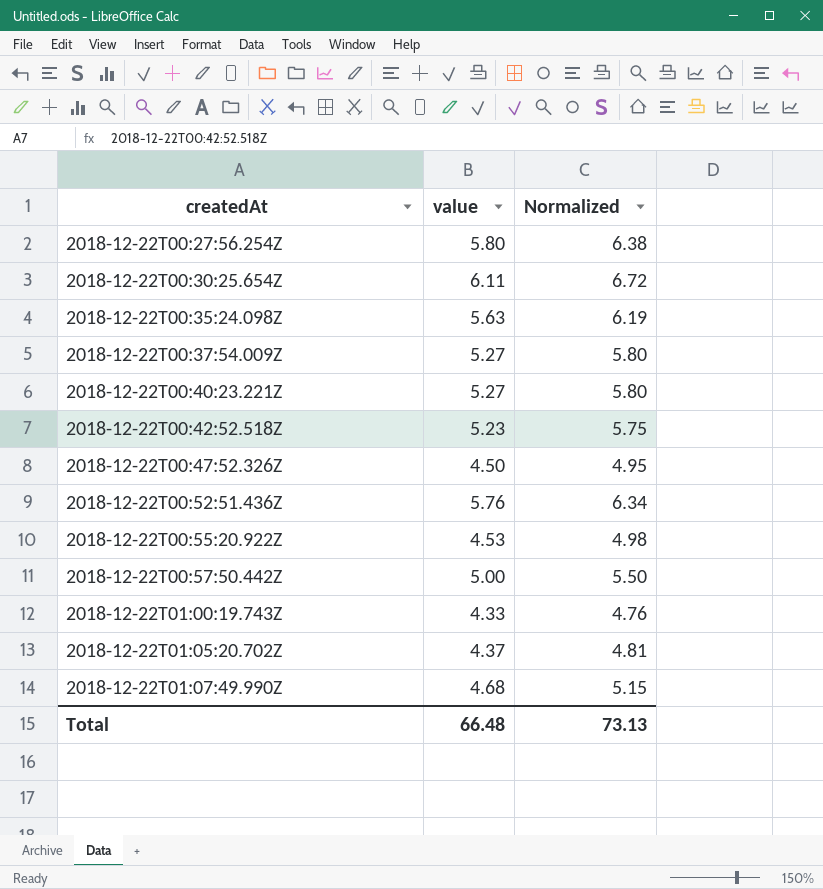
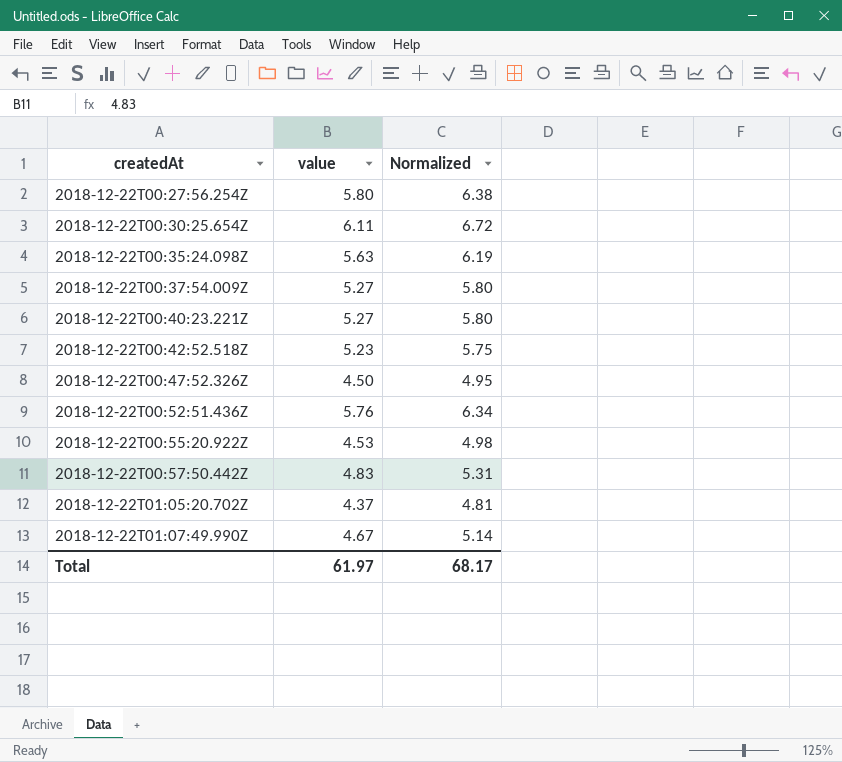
row 2018-12-22T01:00:19.743Z: 4.33 | 4.76 -> none
2018-12-22T00:57:50.442Z | value: 5.00 -> 4.83
2018-12-22T00:57:50.442Z | Normalized: 5.50 -> 5.31
2018-12-22T01:07:49.990Z | value: 4.68 -> 4.67
2018-12-22T01:07:49.990Z | Normalized: 5.15 -> 5.14
Total | value: 66.48 -> 61.97
Total | Normalized: 73.13 -> 68.17

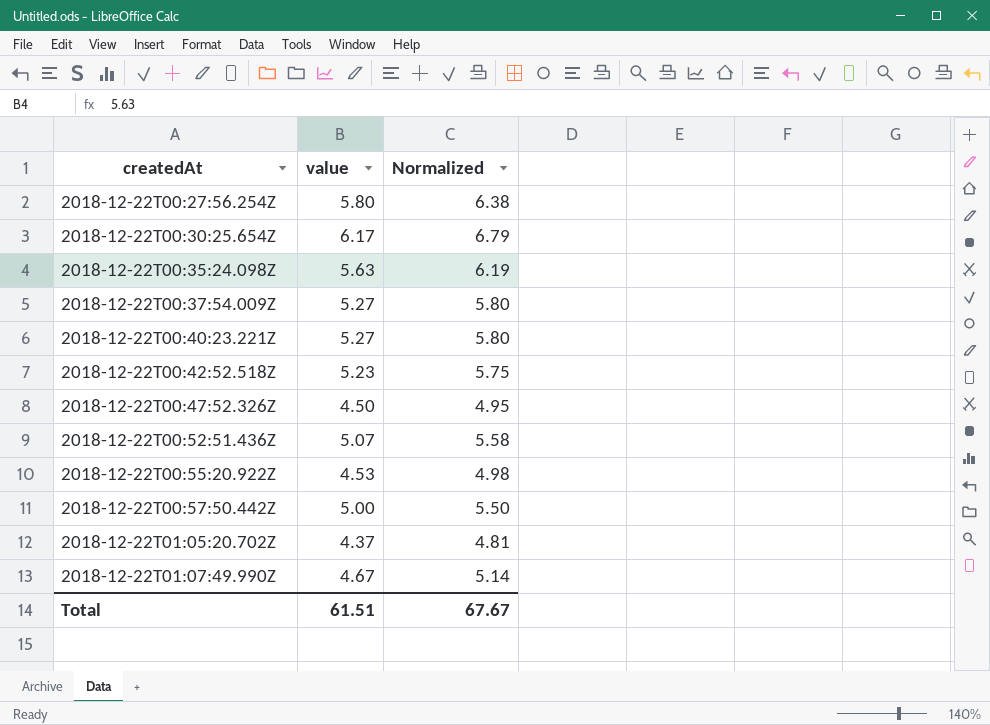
2018-12-22T00:30:25.654Z | value: 6.11 -> 6.17
2018-12-22T00:30:25.654Z | Normalized: 6.72 -> 6.79
2018-12-22T00:52:51.436Z | value: 5.76 -> 5.07
2018-12-22T00:52:51.436Z | Normalized: 6.34 -> 5.58
2018-12-22T00:57:50.442Z | value: 4.83 -> 5.00
2018-12-22T00:57:50.442Z | Normalized: 5.31 -> 5.50
Total | value: 61.97 -> 61.51
Total | Normalized: 68.17 -> 67.67

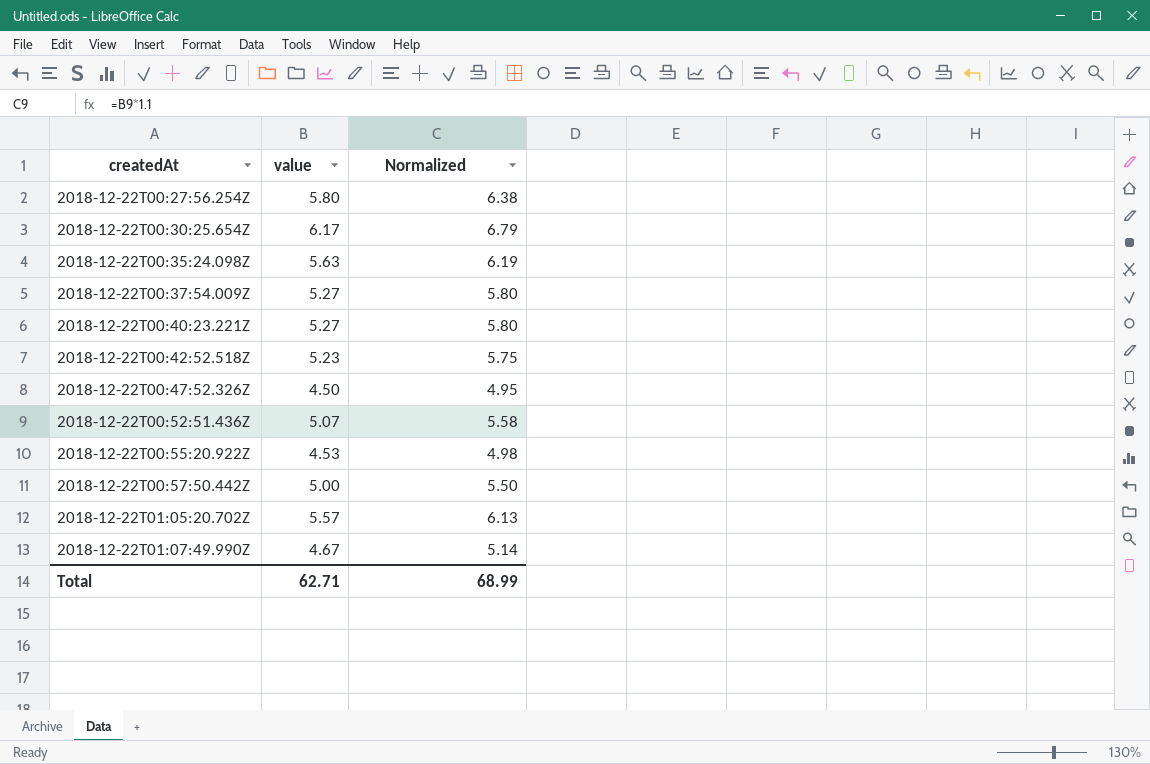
2018-12-22T01:05:20.702Z | value: 4.37 -> 5.57
2018-12-22T01:05:20.702Z | Normalized: 4.81 -> 6.13
Total | value: 61.51 -> 62.71
Total | Normalized: 67.67 -> 68.99

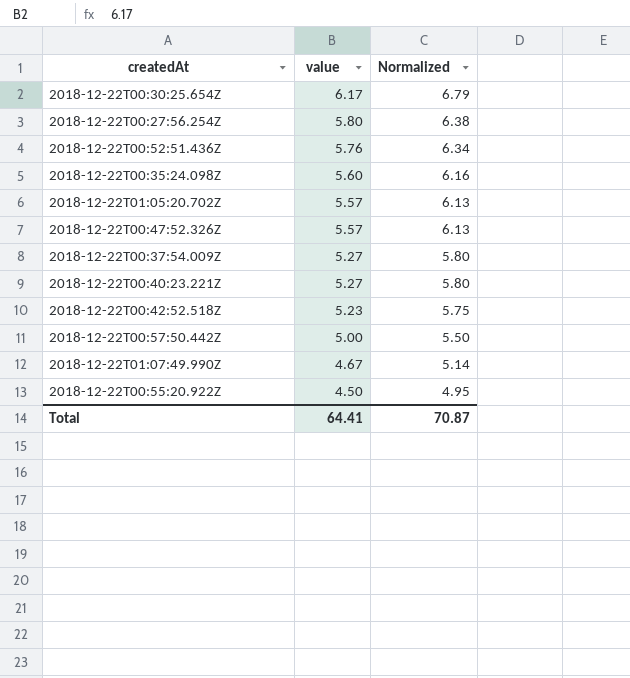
row order: createdAt ascending -> value descending
2018-12-22T00:52:51.436Z | value: 5.07 -> 5.76
2018-12-22T00:52:51.436Z | Normalized: 5.58 -> 6.34
2018-12-22T00:35:24.098Z | value: 5.63 -> 5.60
2018-12-22T00:35:24.098Z | Normalized: 6.19 -> 6.16
2018-12-22T00:47:52.326Z | value: 4.50 -> 5.57
2018-12-22T00:47:52.326Z | Normalized: 4.95 -> 6.13
2018-12-22T00:55:20.922Z | value: 4.53 -> 4.50
2018-12-22T00:55:20.922Z | Normalized: 4.98 -> 4.95
Total | value: 62.71 -> 64.41
Total | Normalized: 68.99 -> 70.87

